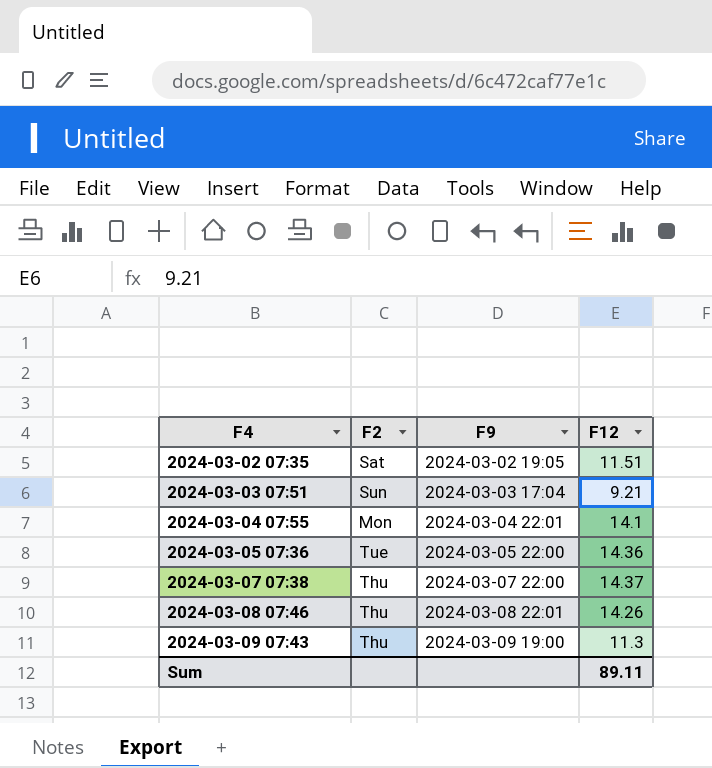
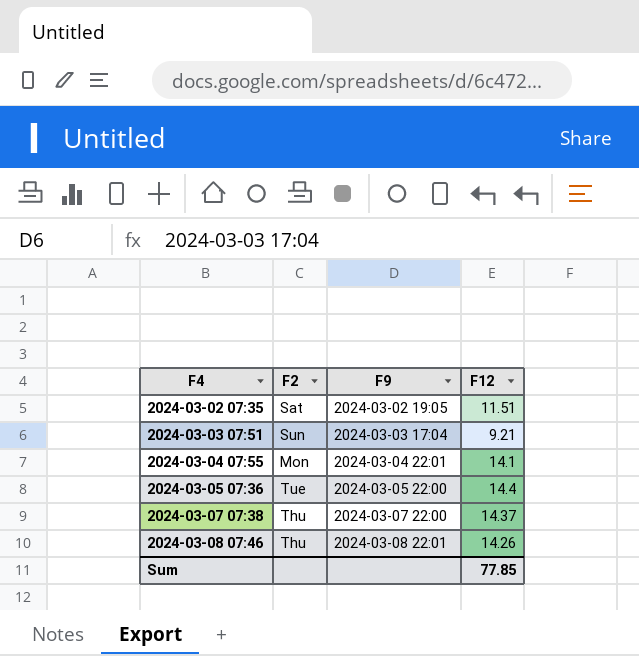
row 2024-03-09 07:43: Thu | 2024-03-09 19:00 | 11.3 -> none
2024-03-05 07:36 | F12: 14.36 -> 14.4
Sum | F12: 89.11 -> 77.85

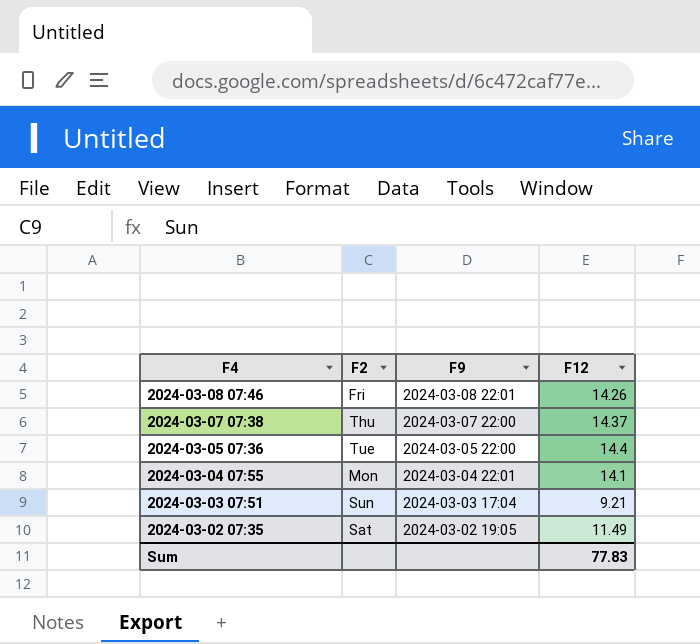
row order: F4 ascending -> F4 descending
2024-03-08 07:46 | F2: Thu -> Fri
2024-03-02 07:35 | F12: 11.51 -> 11.49
Sum | F12: 77.85 -> 77.83

